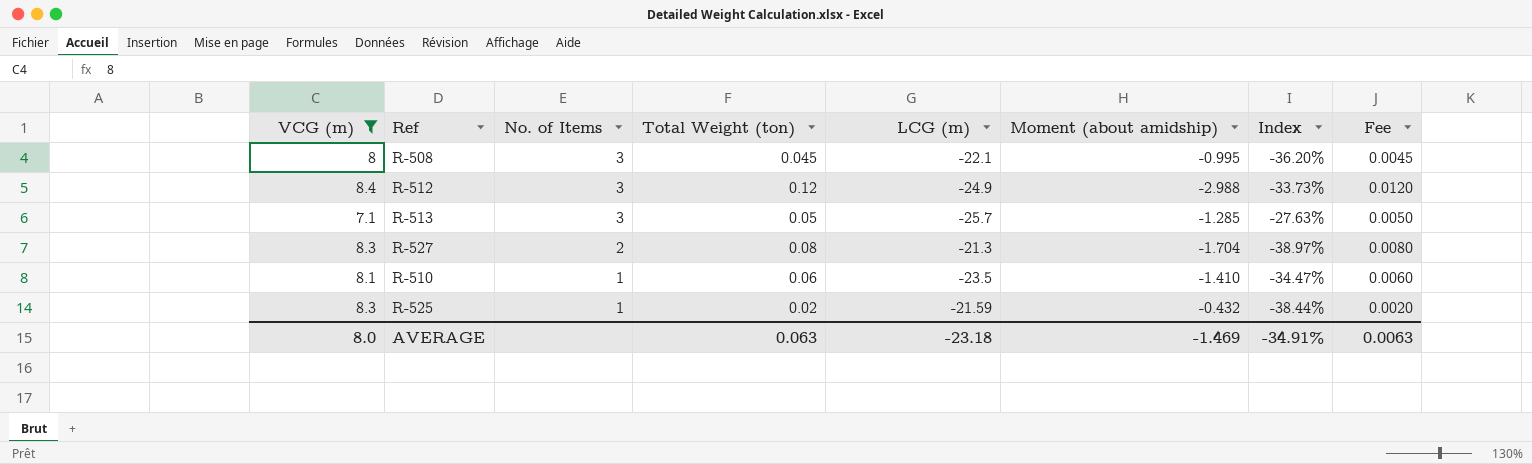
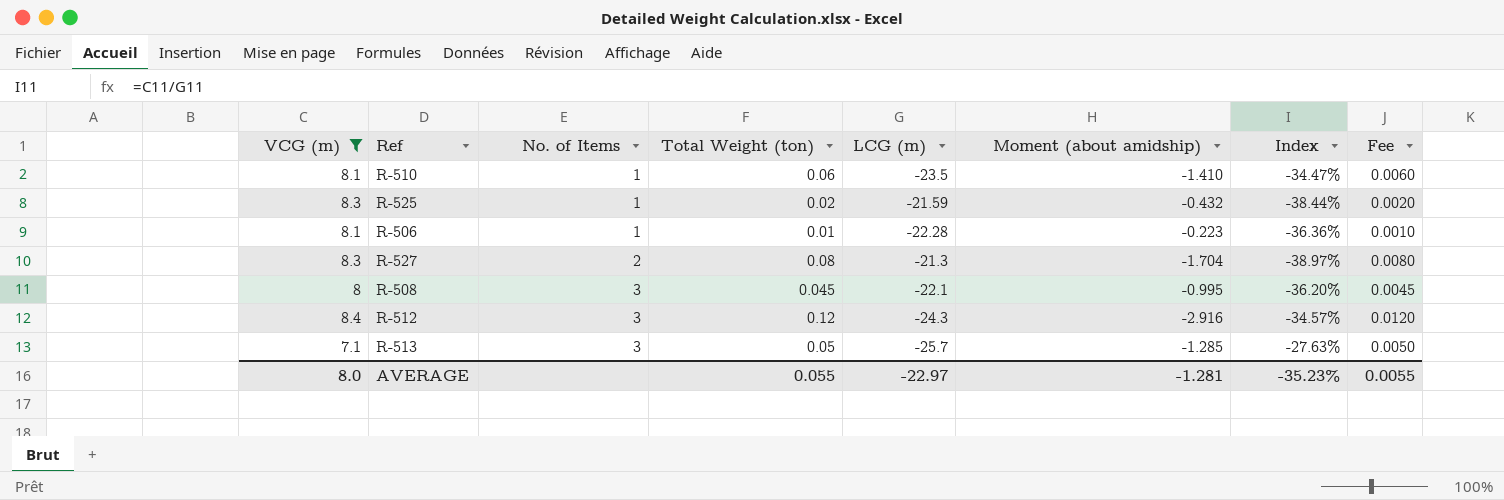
row order: No. of Items descending -> No. of Items ascending
row R-506: none -> 8.1 | 1 | 0.01 | -22.28 | -0.223 | -36.36% | 0.0010
R-512 | LCG (m): -24.9 -> -24.3
R-512 | Moment (about amidship): -2.988 -> -2.916
R-512 | Index: -33.73% -> -34.57%
AVERAGE | Total Weight (ton): 0.063 -> 0.055
AVERAGE | LCG (m): -23.18 -> -22.97
AVERAGE | Moment (about amidship): -1.469 -> -1.281
AVERAGE | Index: -34.91% -> -35.23%
AVERAGE | Fee: 0.0063 -> 0.0055

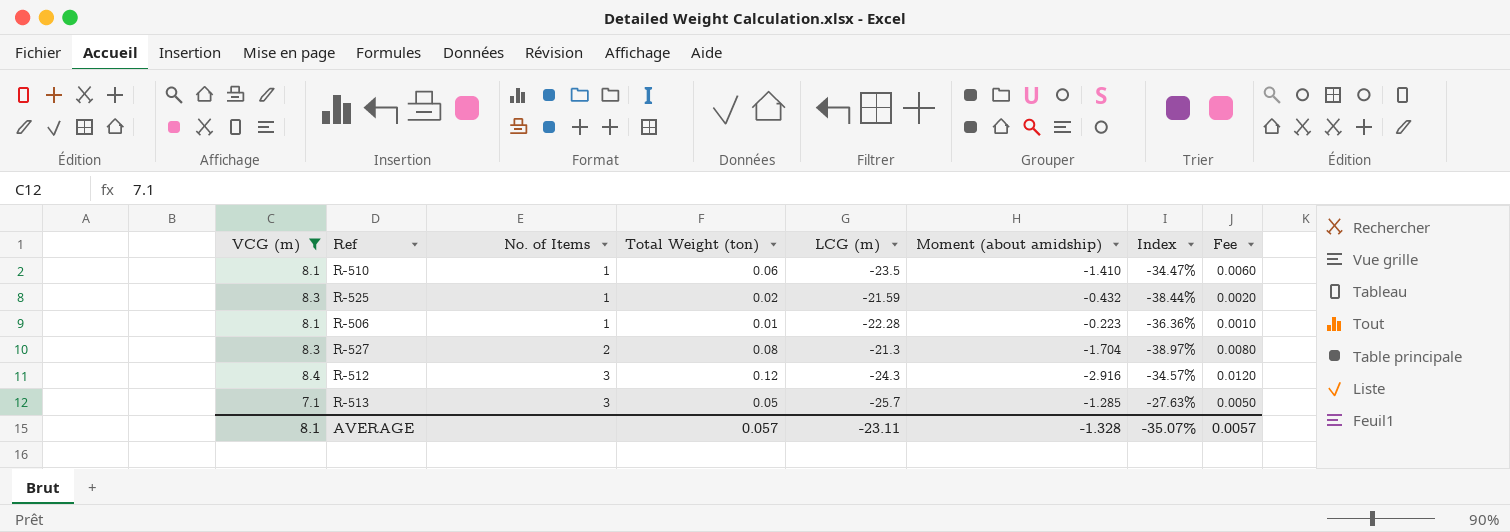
row R-508: 8 | 3 | 0.045 | -22.1 | -0.995 | -36.20% | 0.0045 -> none
AVERAGE | VCG (m): 8.0 -> 8.1
AVERAGE | Total Weight (ton): 0.055 -> 0.057
AVERAGE | LCG (m): -22.97 -> -23.11
AVERAGE | Moment (about amidship): -1.281 -> -1.328
AVERAGE | Index: -35.23% -> -35.07%
AVERAGE | Fee: 0.0055 -> 0.0057

